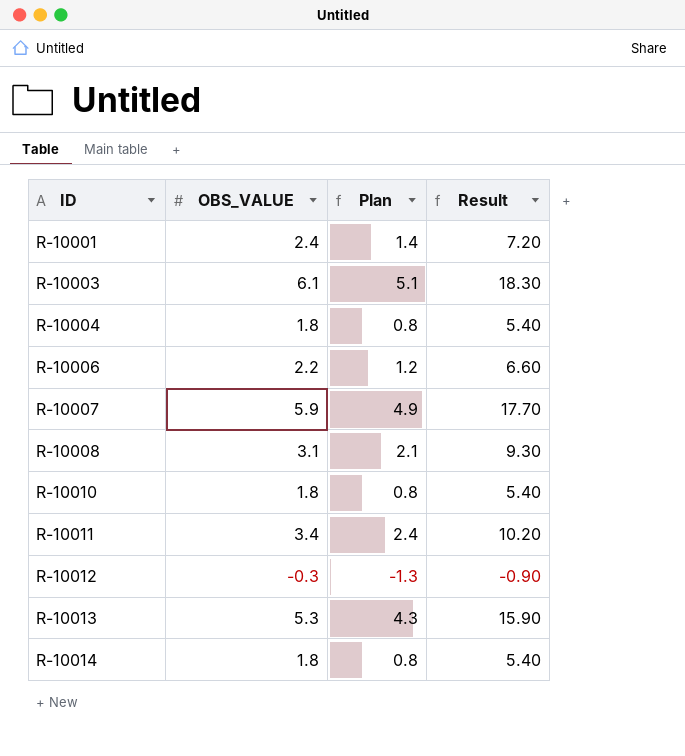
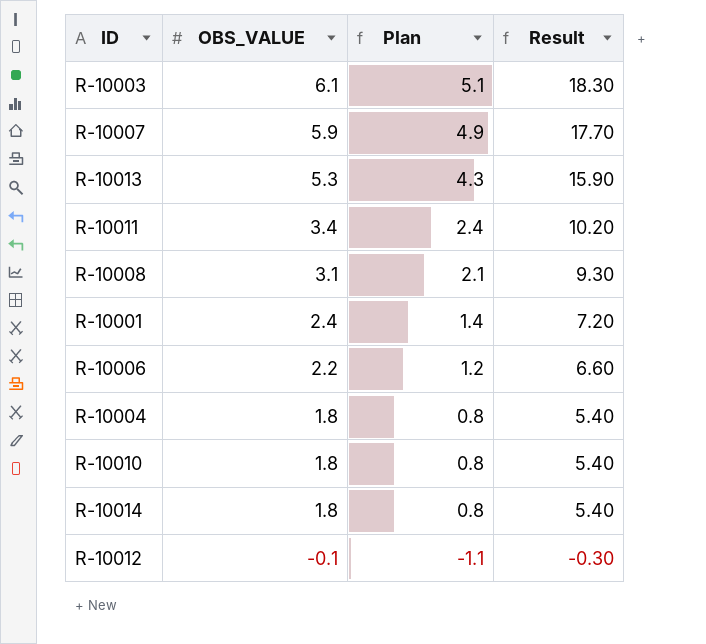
row order: ID ascending -> OBS_VALUE descending
R-10012 | OBS_VALUE: -0.3 -> -0.1
R-10012 | Plan: -1.3 -> -1.1
R-10012 | Result: -0.90 -> -0.30

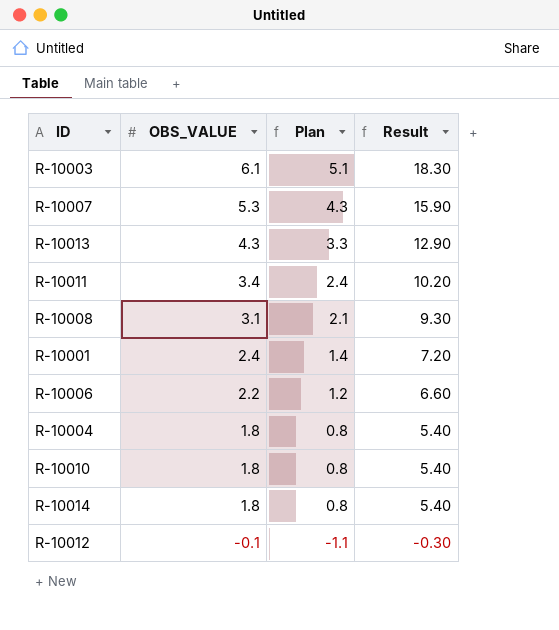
R-10007 | OBS_VALUE: 5.9 -> 5.3
R-10007 | Plan: 4.9 -> 4.3
R-10007 | Result: 17.70 -> 15.90
R-10013 | OBS_VALUE: 5.3 -> 4.3
R-10013 | Plan: 4.3 -> 3.3
R-10013 | Result: 15.90 -> 12.90

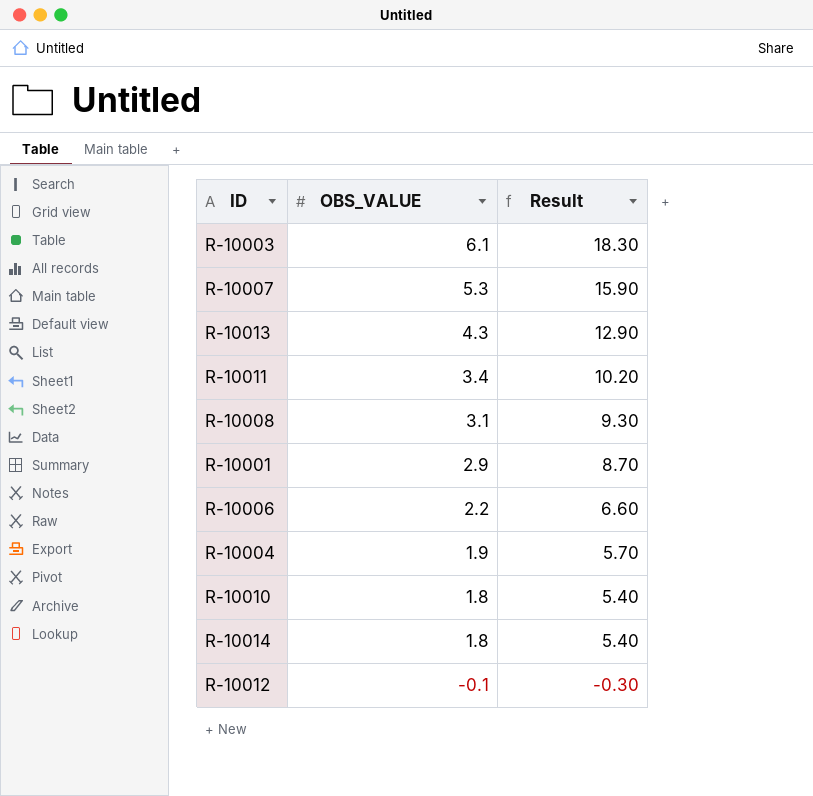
column Plan | formula: [OBS_VALUE] - 1 -> none
R-10001 | OBS_VALUE: 2.4 -> 2.9
R-10001 | Result: 7.20 -> 8.70
R-10004 | OBS_VALUE: 1.8 -> 1.9
R-10004 | Result: 5.40 -> 5.70

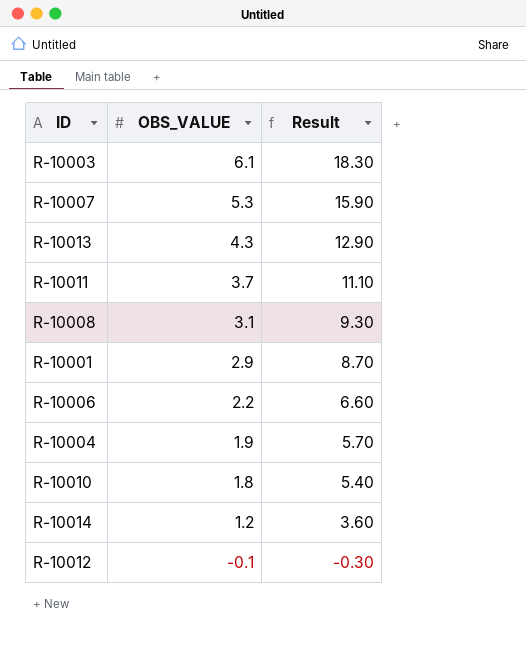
R-10011 | OBS_VALUE: 3.4 -> 3.7
R-10011 | Result: 10.20 -> 11.10
R-10014 | OBS_VALUE: 1.8 -> 1.2
R-10014 | Result: 5.40 -> 3.60

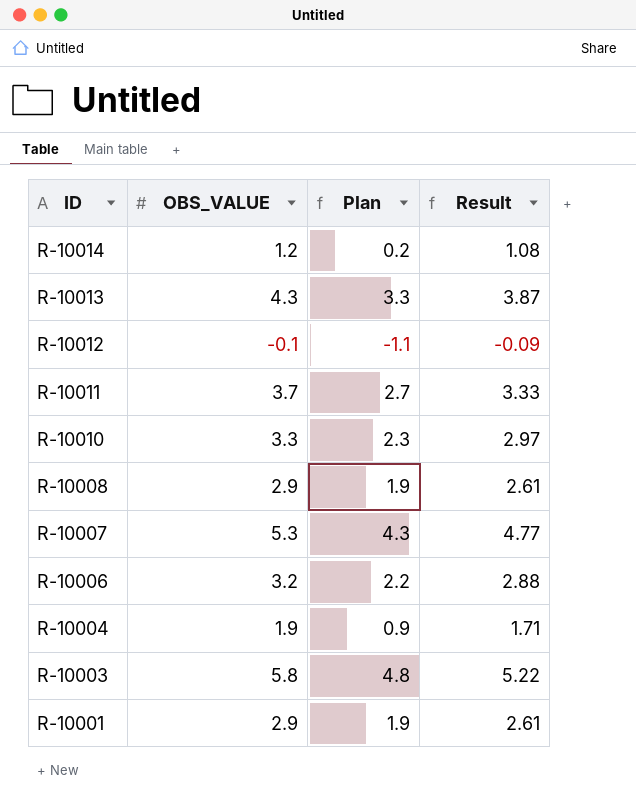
row order: OBS_VALUE descending -> ID descending
column Plan | formula: none -> [OBS_VALUE] - 1
column Result | formula: [OBS_VALUE] * 3 -> [OBS_VALUE] * 0.9
R-10010 | OBS_VALUE: 1.8 -> 3.3
R-10008 | OBS_VALUE: 3.1 -> 2.9
R-10006 | OBS_VALUE: 2.2 -> 3.2
R-10003 | OBS_VALUE: 6.1 -> 5.8

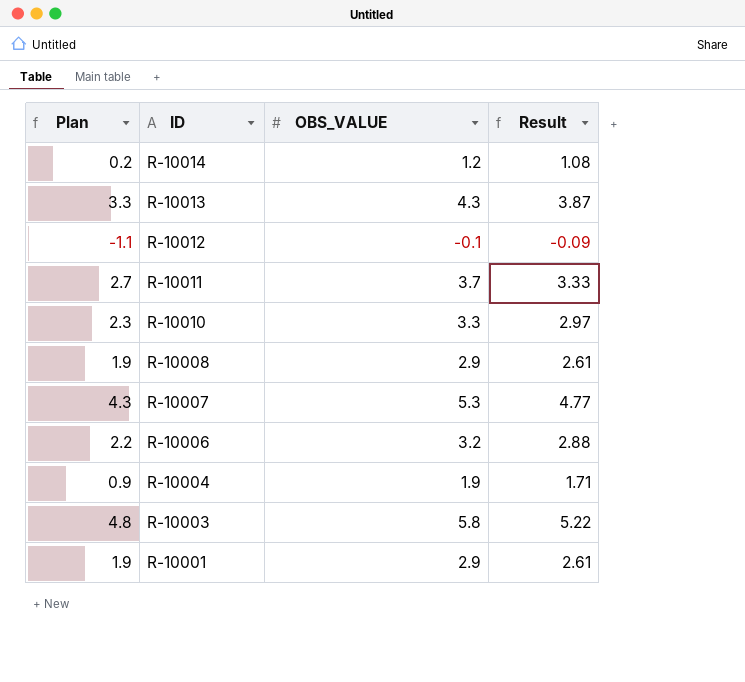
column Plan | position: 3 -> 1

